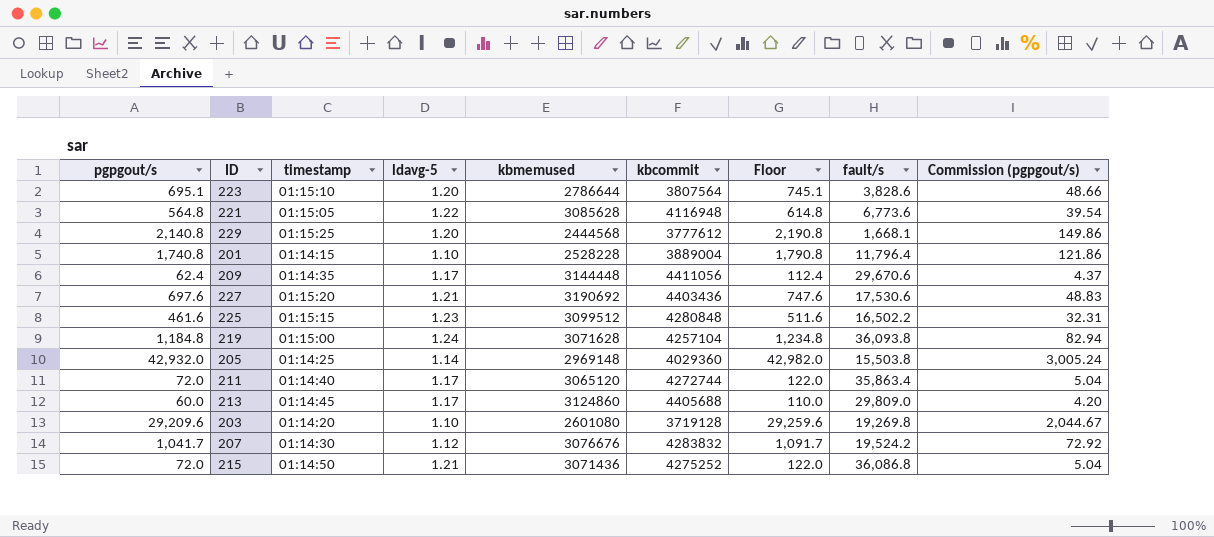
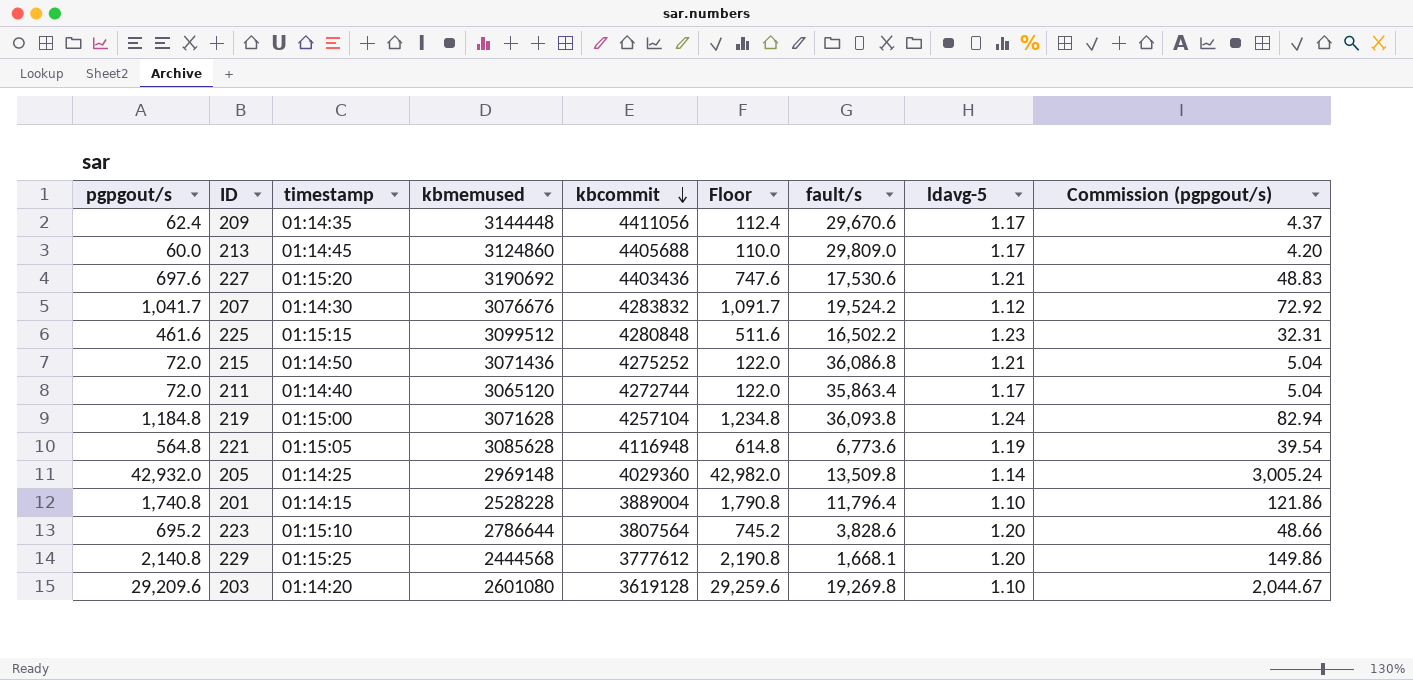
row order: none -> kbcommit descending
column ldavg-5 | position: 4 -> 8
221 | ldavg-5: 1.22 -> 1.19
205 | fault/s: 15,503.8 -> 13,509.8
223 | pgpgout/s: 695.1 -> 695.2
223 | Floor: 745.1 -> 745.2
203 | kbcommit: 3719128 -> 3619128

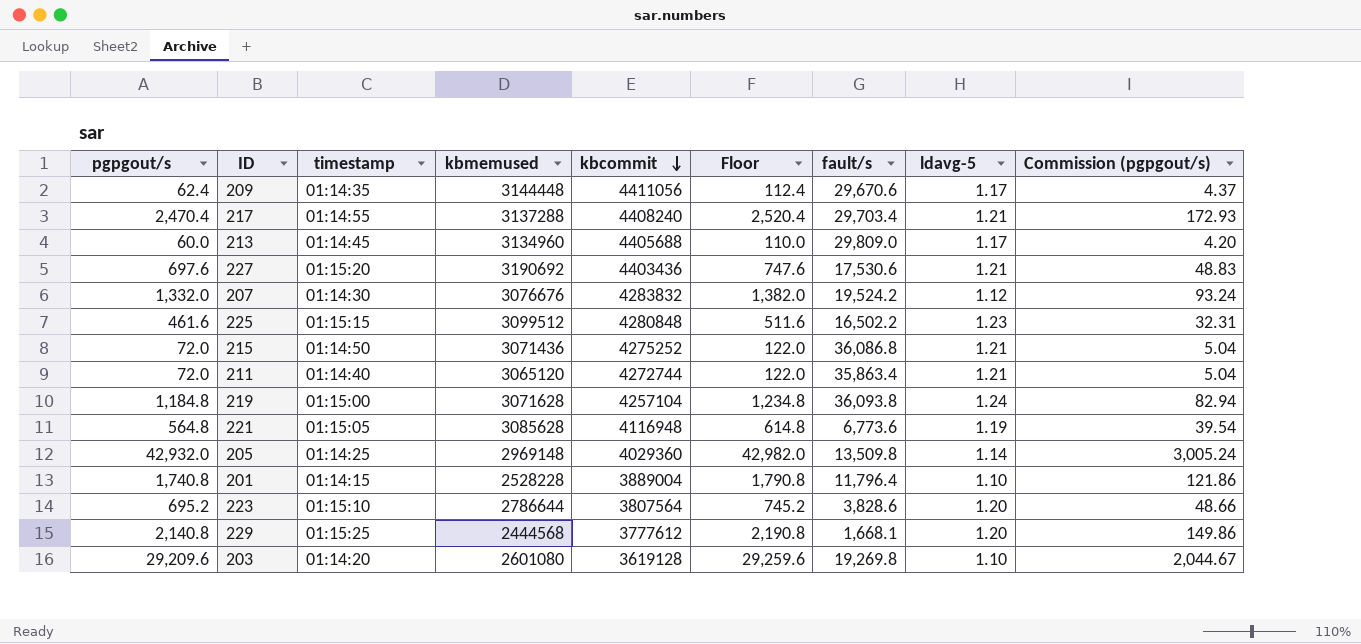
row 217: none -> 2,470.4 | 01:14:55 | 3137288 | 4408240 | 2,520.4 | 29,703.4 | 1.21 | 172.93
213 | kbmemused: 3124860 -> 3134960
207 | pgpgout/s: 1,041.7 -> 1,332.0
207 | Floor: 1,091.7 -> 1,382.0
207 | Commission (pgpgout/s): 72.92 -> 93.24
211 | ldavg-5: 1.17 -> 1.21

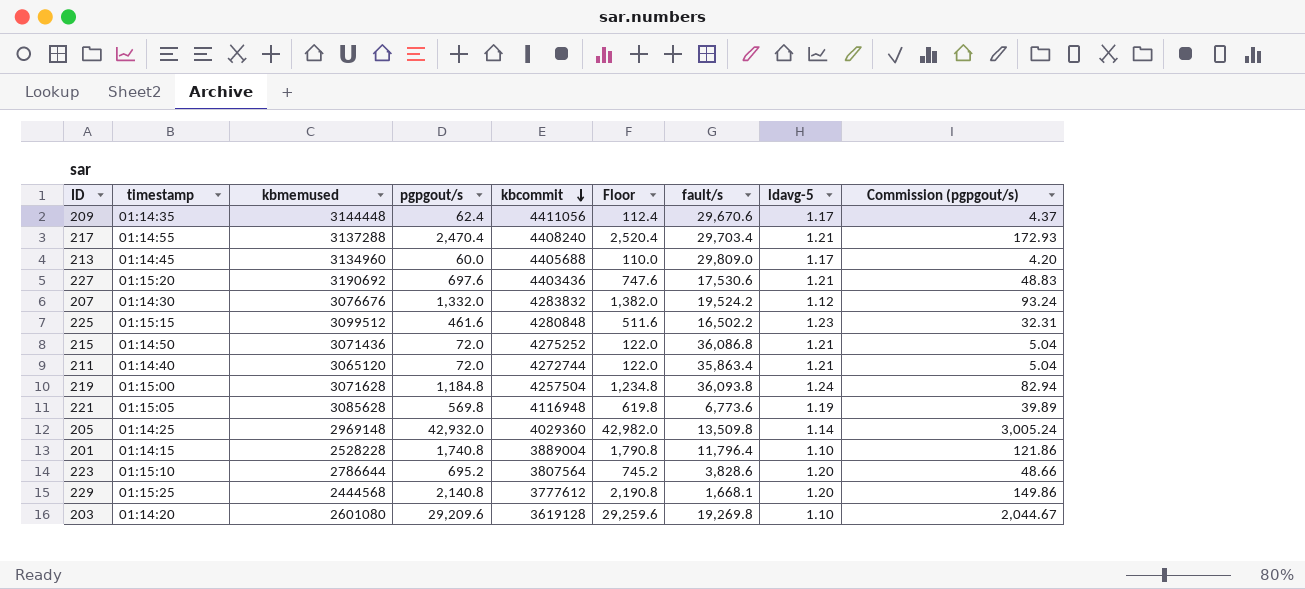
column pgpgout/s | position: 1 -> 4
219 | kbcommit: 4257104 -> 4257504
221 | pgpgout/s: 564.8 -> 569.8
221 | Floor: 614.8 -> 619.8
221 | Commission (pgpgout/s): 39.54 -> 39.89

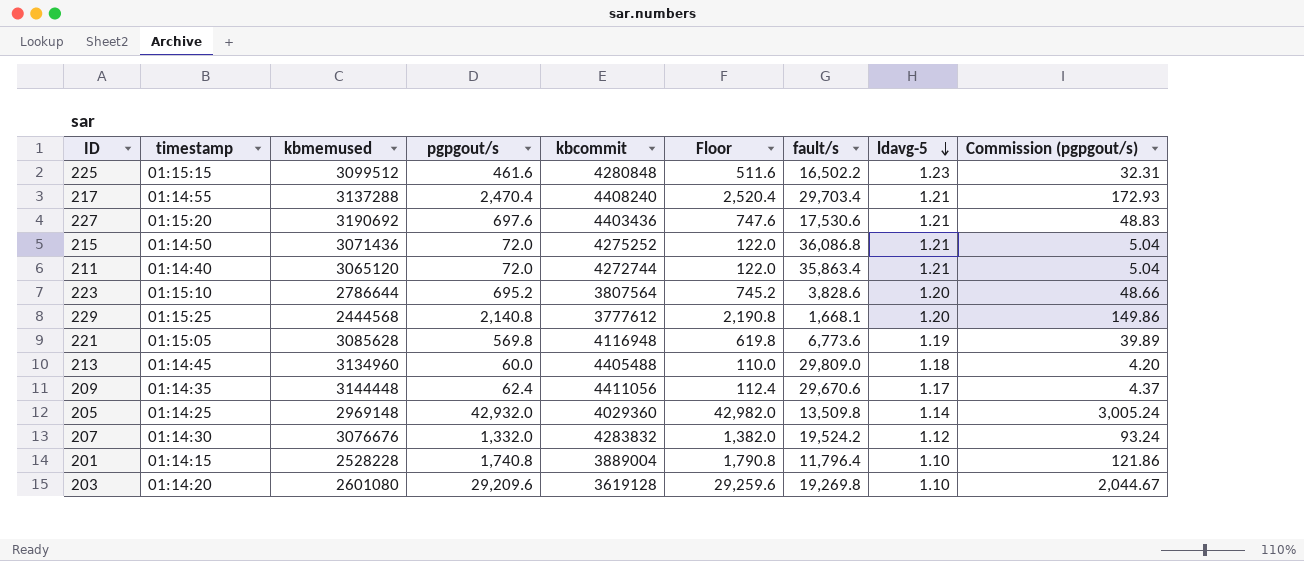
row order: kbcommit descending -> ldavg-5 descending
row 219: 01:15:00 | 3071628 | 1,184.8 | 4257504 | 1,234.8 | 36,093.8 | 1.24 | 82.94 -> none
213 | kbcommit: 4405688 -> 4405488
213 | ldavg-5: 1.17 -> 1.18

